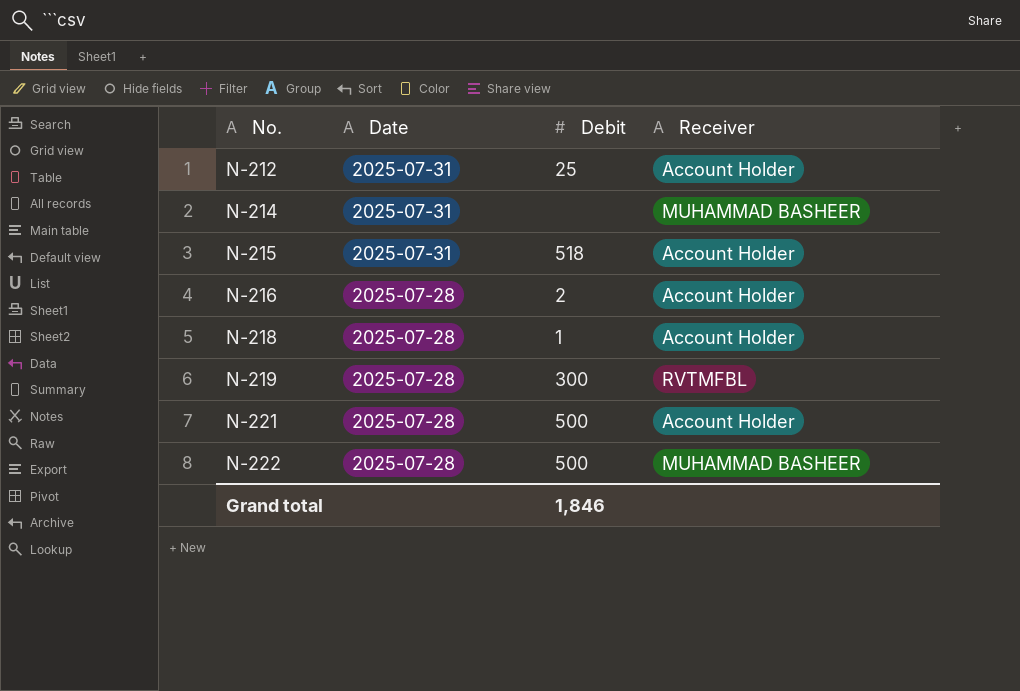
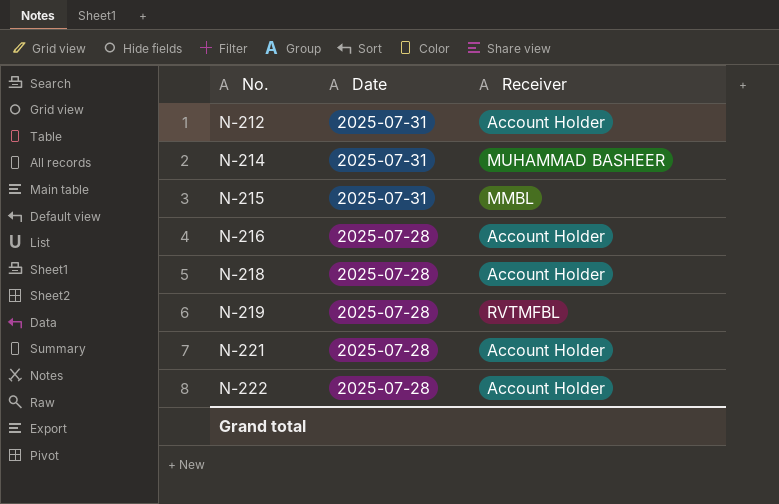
column Debit | position: 3 -> none
N-215 | Receiver: Account Holder -> MMBL
N-222 | Receiver: MUHAMMAD BASHEER -> Account Holder

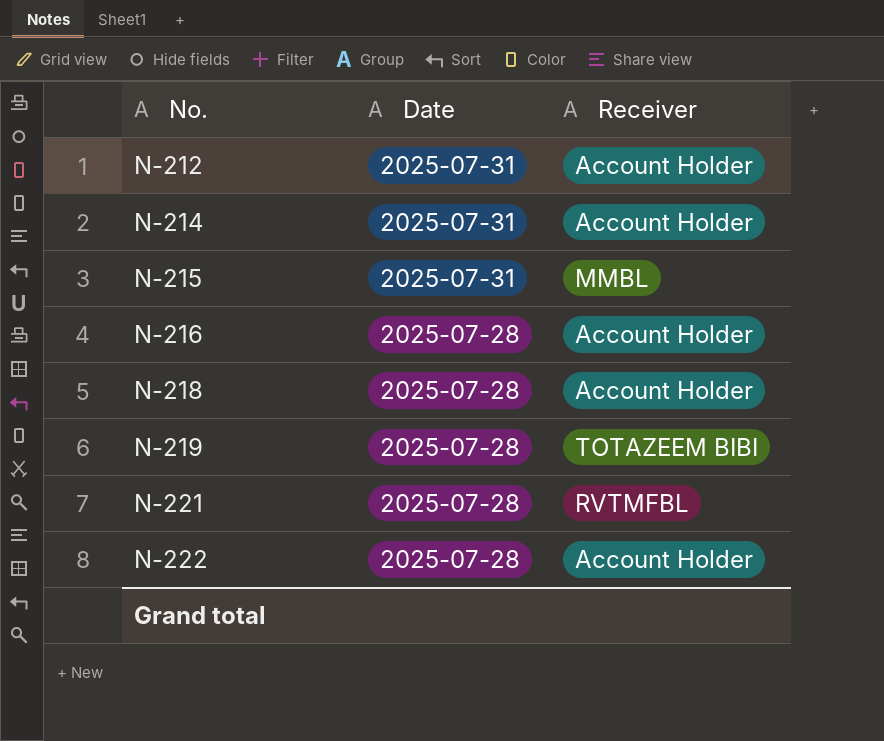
N-214 | Receiver: MUHAMMAD BASHEER -> Account Holder
N-219 | Receiver: RVTMFBL -> TOTAZEEM BIBI
N-221 | Receiver: Account Holder -> RVTMFBL

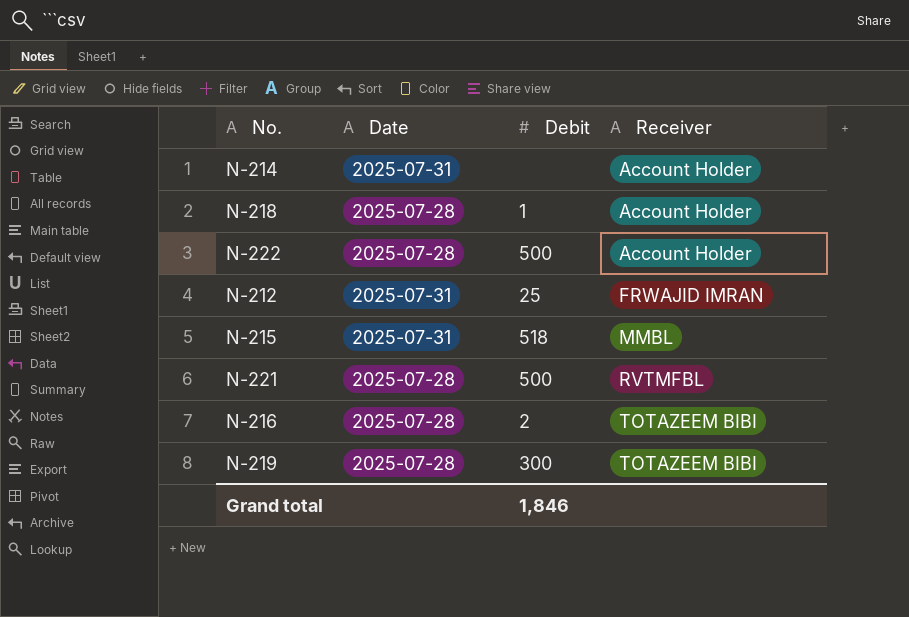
row order: No. ascending -> Receiver ascending
column Debit | position: none -> 3
N-212 | Receiver: Account Holder -> FRWAJID IMRAN
N-216 | Receiver: Account Holder -> TOTAZEEM BIBI

